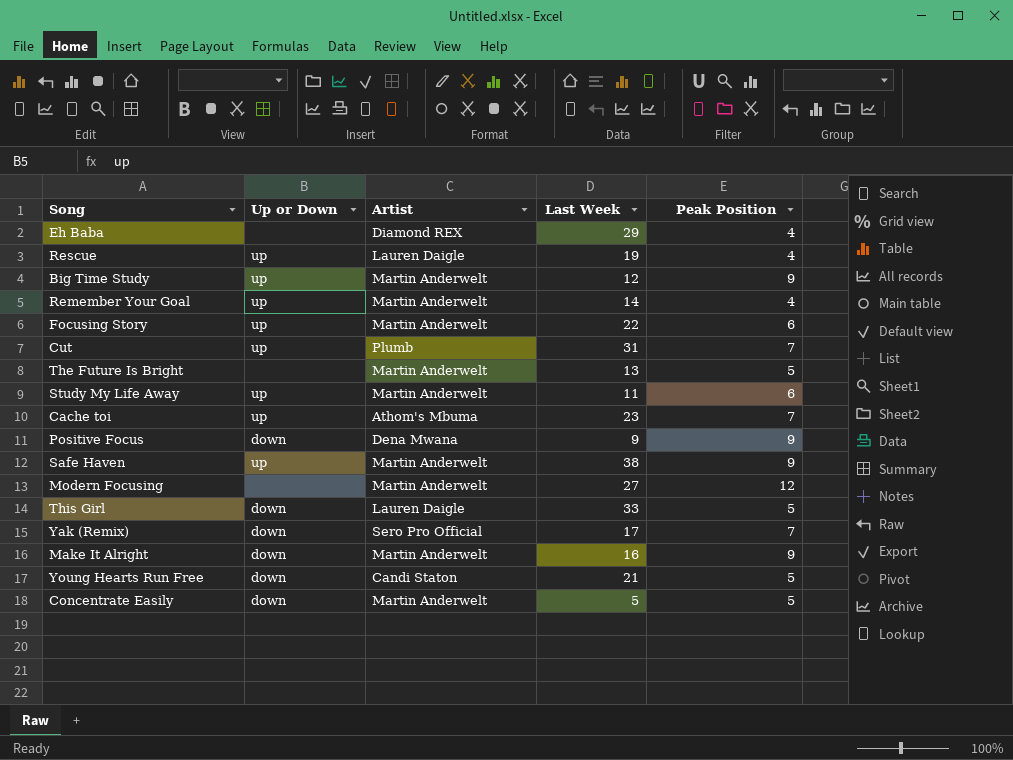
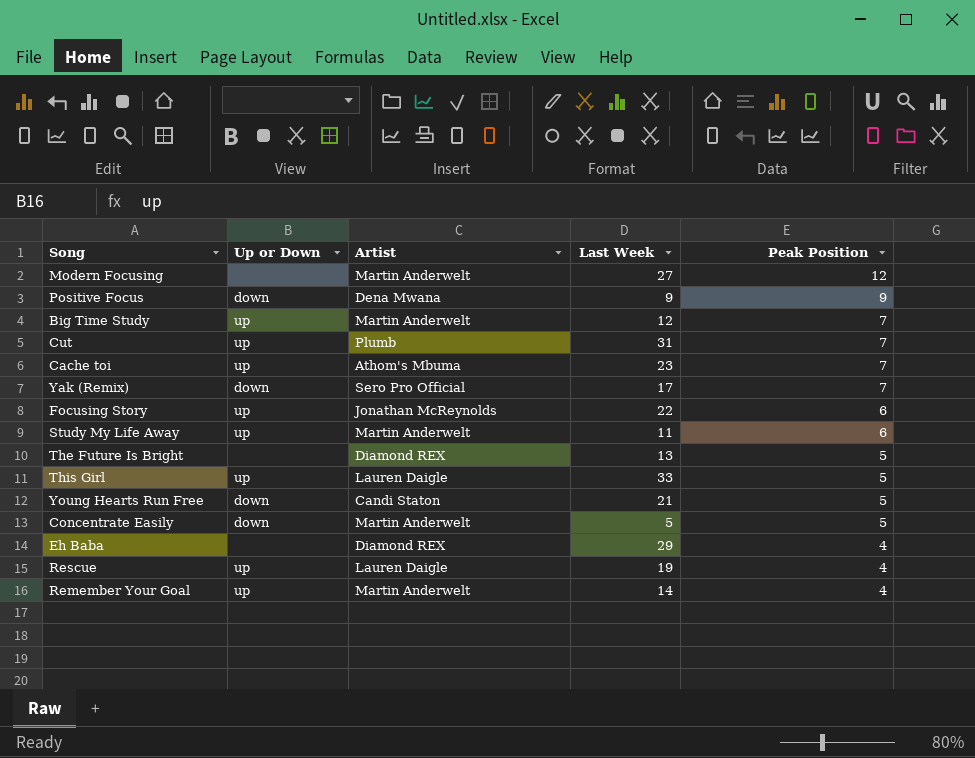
row order: none -> Peak Position descending
row Safe Haven: up | Martin Anderwelt | 38 | 9 -> none
row Make It Alright: down | Martin Anderwelt | 16 | 9 -> none
Big Time Study | Peak Position: 9 -> 7
Focusing Story | Artist: Martin Anderwelt -> Jonathan McReynolds
The Future Is Bright | Artist: Martin Anderwelt -> Diamond REX
This Girl | Up or Down: down -> up

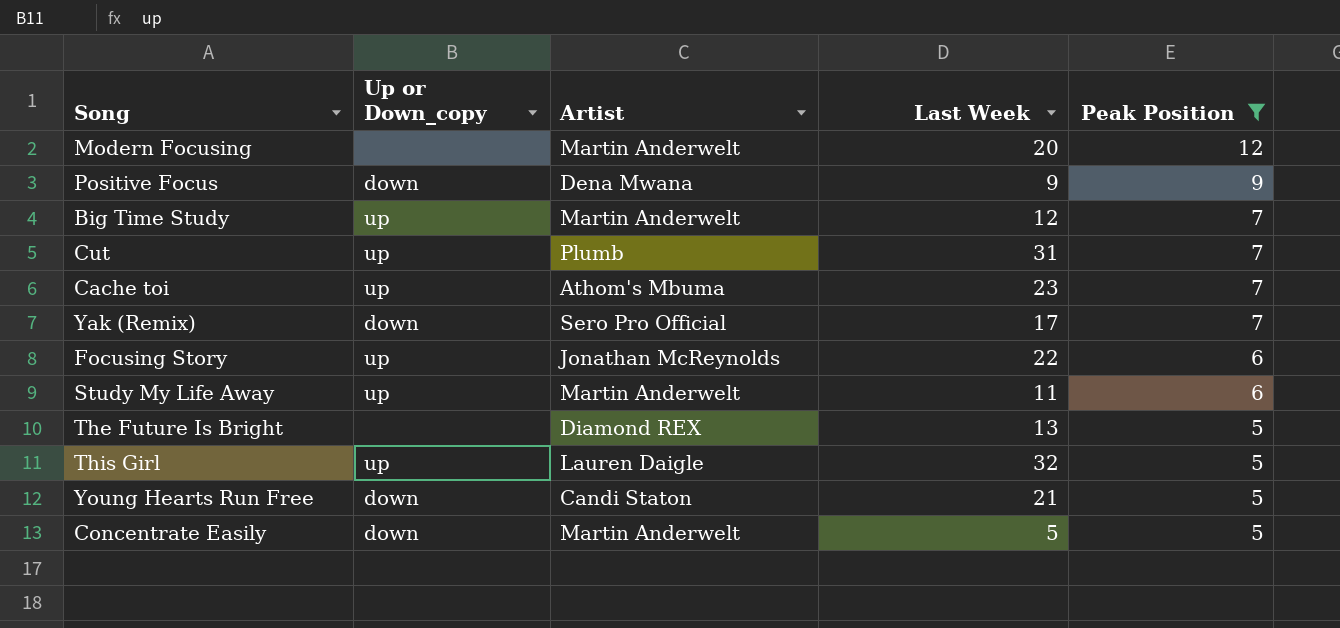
filter: none -> Peak Position != 4
column name: Up or Down -> Up or Down_copy
Modern Focusing | Last Week: 27 -> 20
This Girl | Last Week: 33 -> 32

